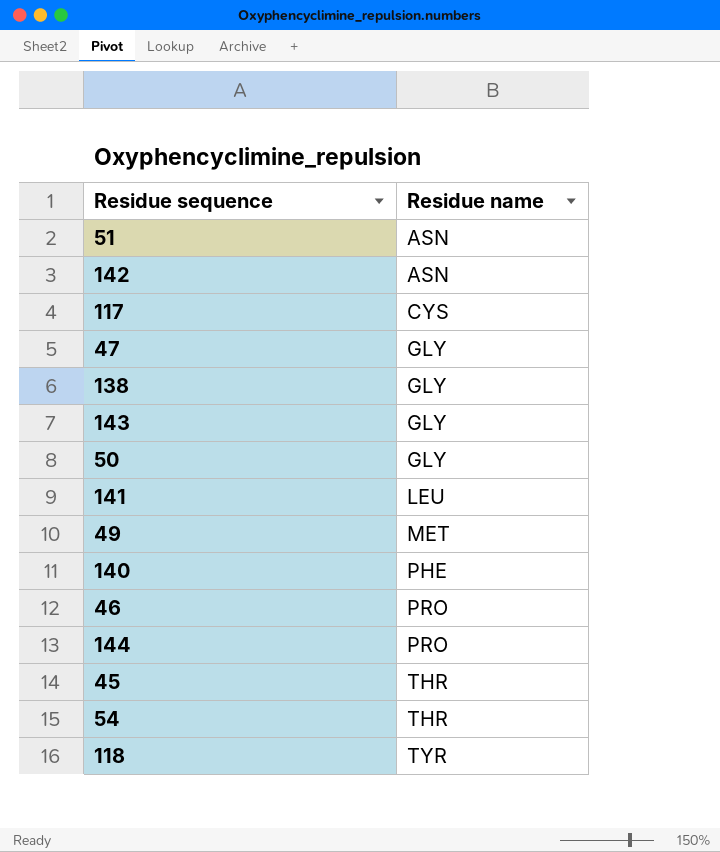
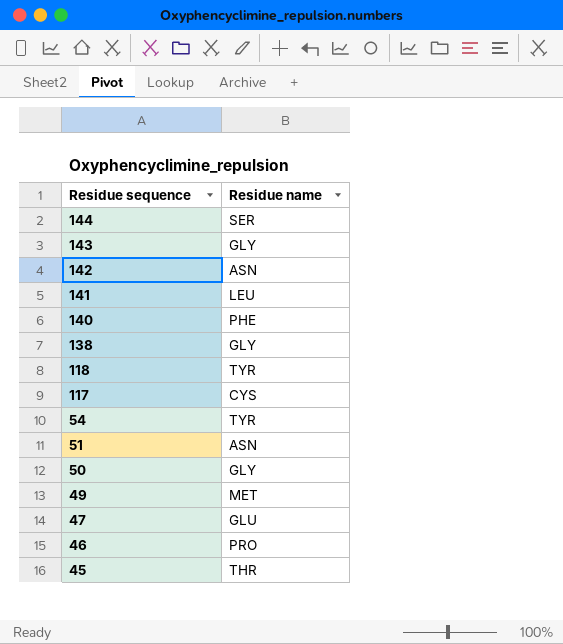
row order: Residue name ascending -> Residue sequence descending
144 | Residue name: PRO -> SER
54 | Residue name: THR -> TYR
47 | Residue name: GLY -> GLU

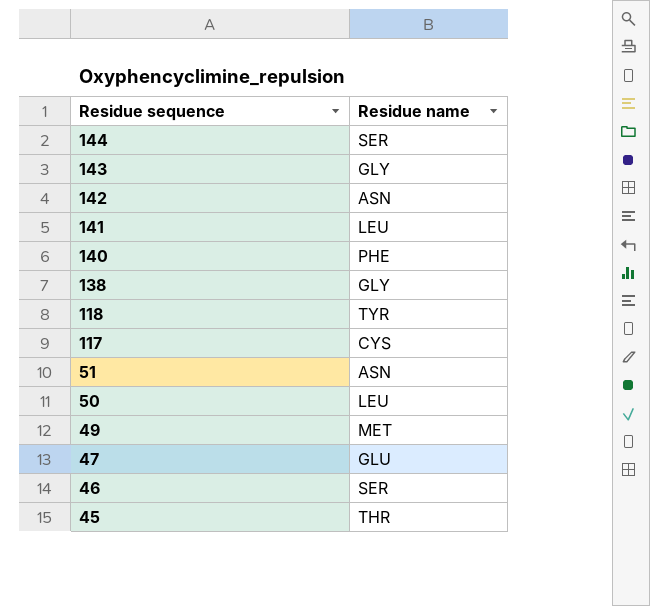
row 54: TYR -> none
50 | Residue name: GLY -> LEU
46 | Residue name: PRO -> SER

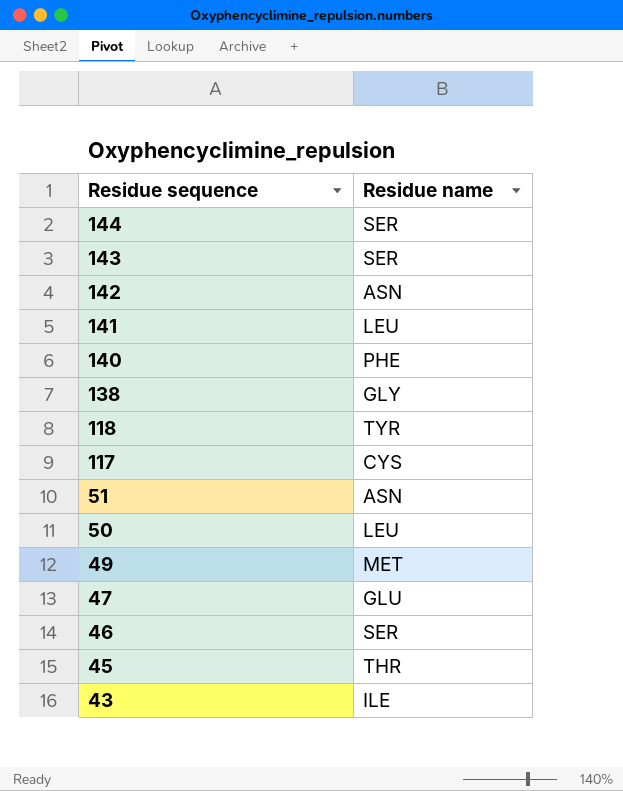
143 | Residue name: GLY -> SER
row 43: none -> ILE

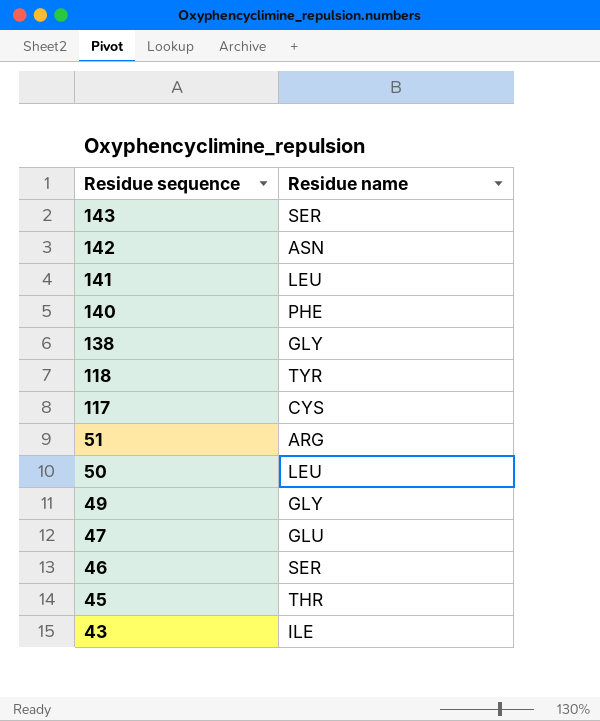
row 144: SER -> none
51 | Residue name: ASN -> ARG
49 | Residue name: MET -> GLY

